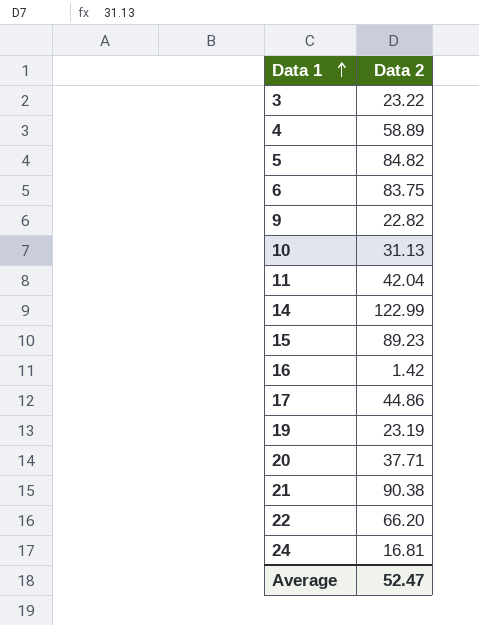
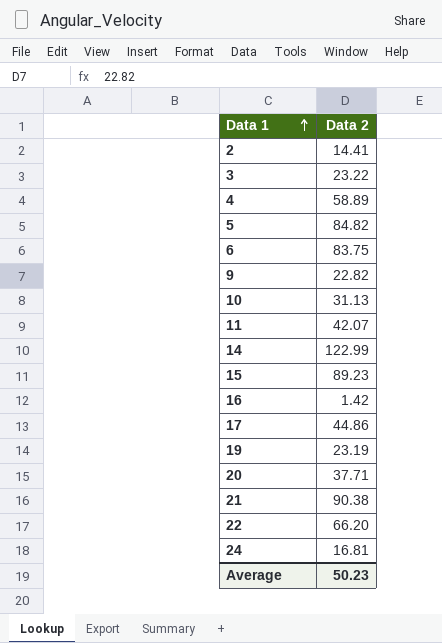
row 2: none -> 14.41
11 | Data 2: 42.04 -> 42.07
Average | Data 2: 52.47 -> 50.23

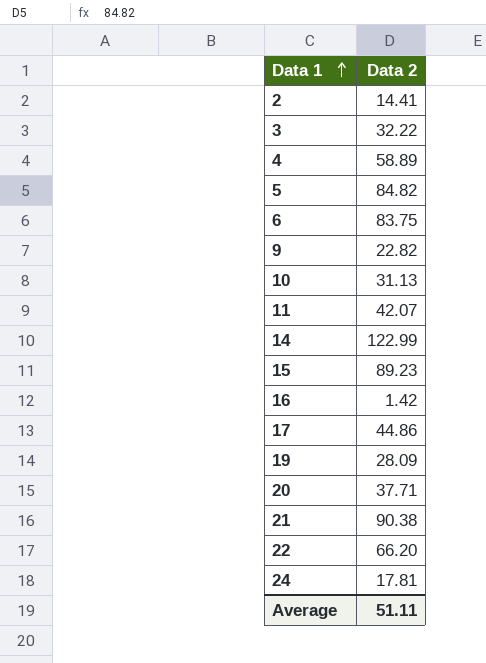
3 | Data 2: 23.22 -> 32.22
19 | Data 2: 23.19 -> 28.09
24 | Data 2: 16.81 -> 17.81
Average | Data 2: 50.23 -> 51.11

